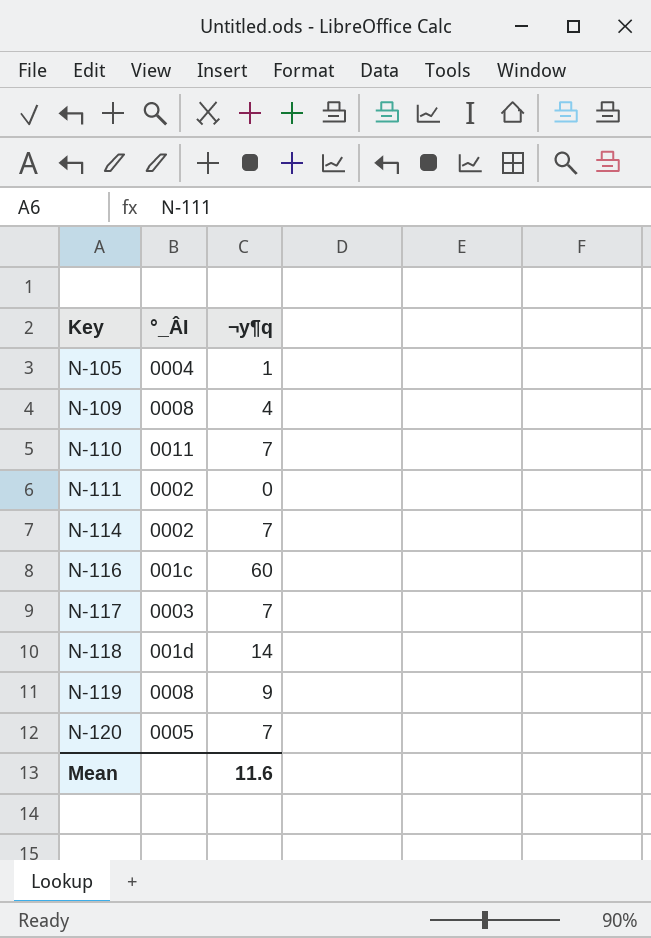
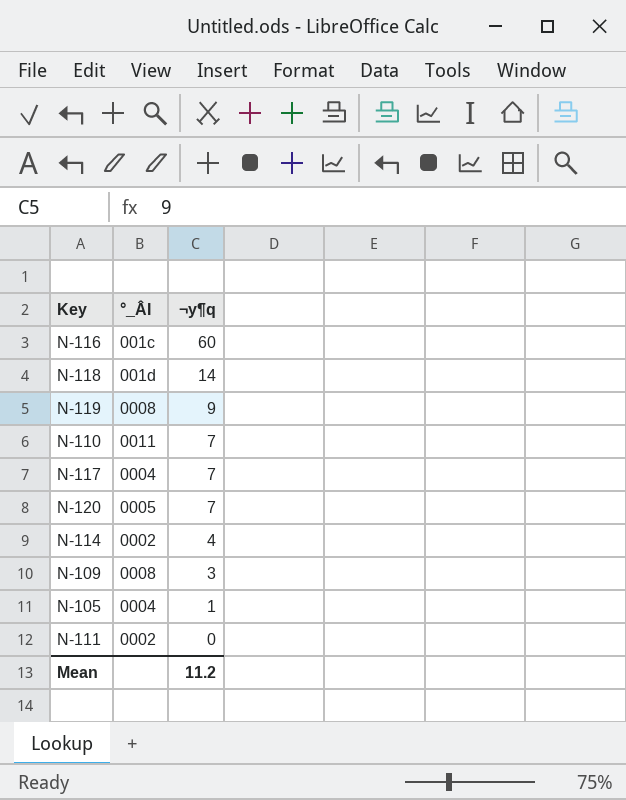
row order: Key ascending -> ¬y¶q descending
N-117 | °_ÂI: 0003 -> 0004
N-114 | ¬y¶q: 7 -> 4
N-109 | ¬y¶q: 4 -> 3
Mean | ¬y¶q: 11.6 -> 11.2

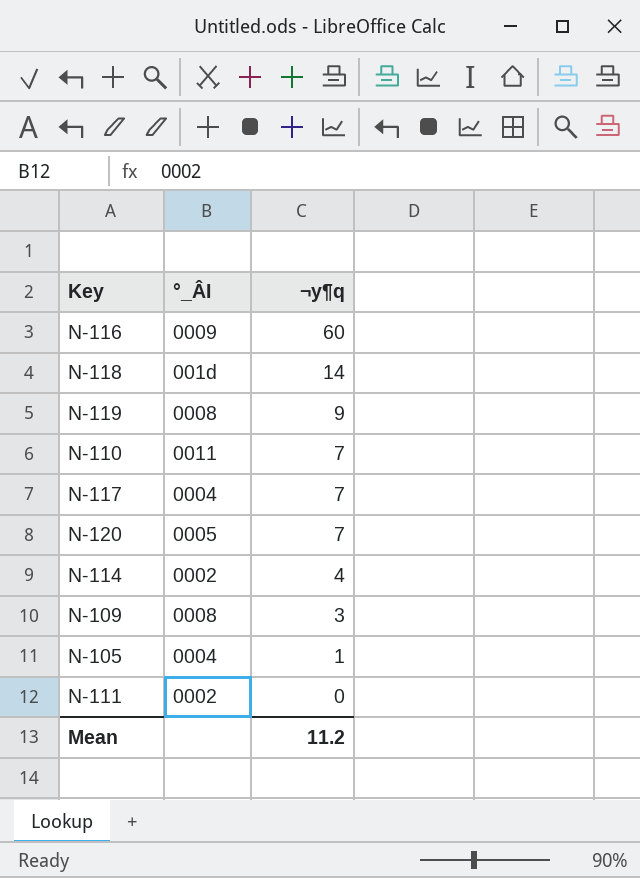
N-116 | °_ÂI: 001c -> 0009

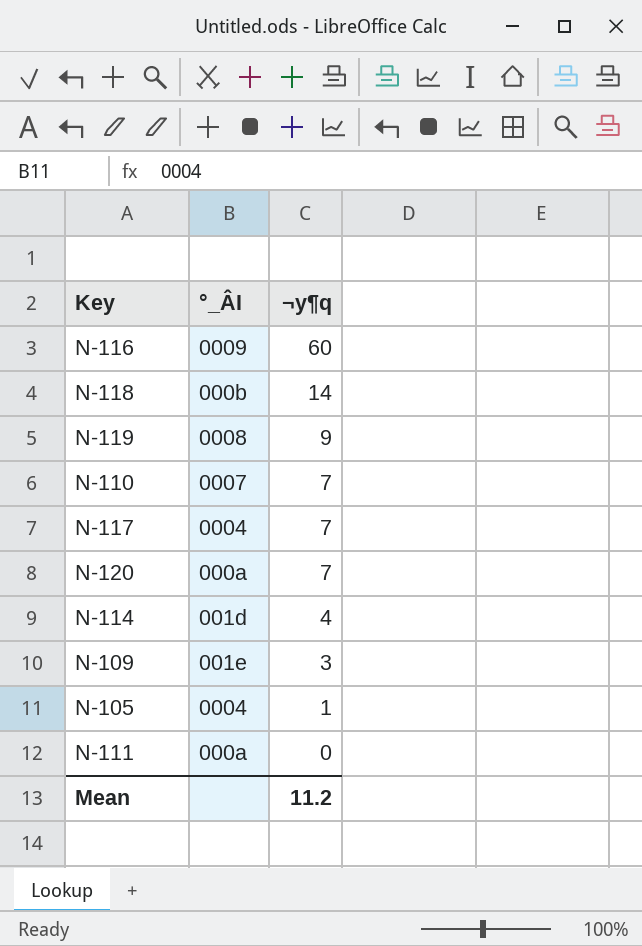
N-118 | °_ÂI: 001d -> 000b
N-110 | °_ÂI: 0011 -> 0007
N-120 | °_ÂI: 0005 -> 000a
N-114 | °_ÂI: 0002 -> 001d
N-109 | °_ÂI: 0008 -> 001e
N-111 | °_ÂI: 0002 -> 000a

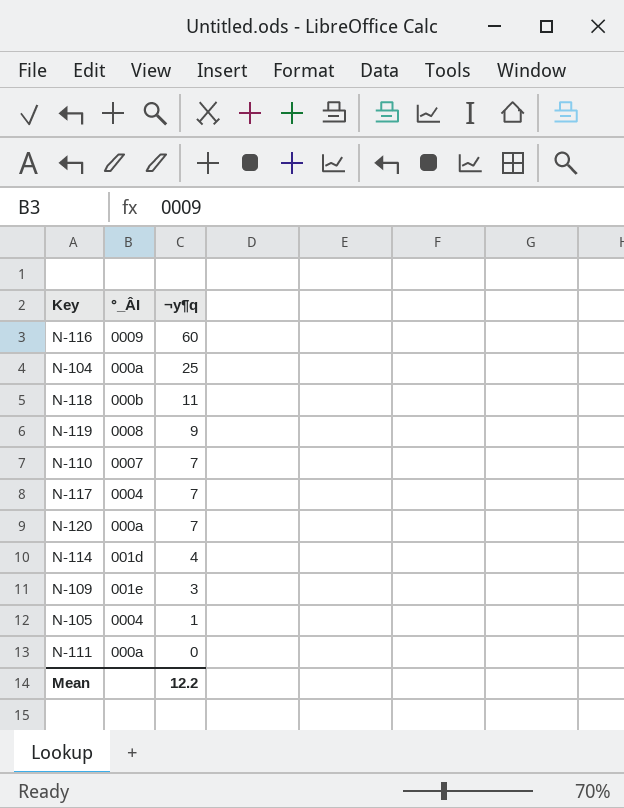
row N-104: none -> 000a | 25
N-118 | ¬y¶q: 14 -> 11
Mean | ¬y¶q: 11.2 -> 12.2

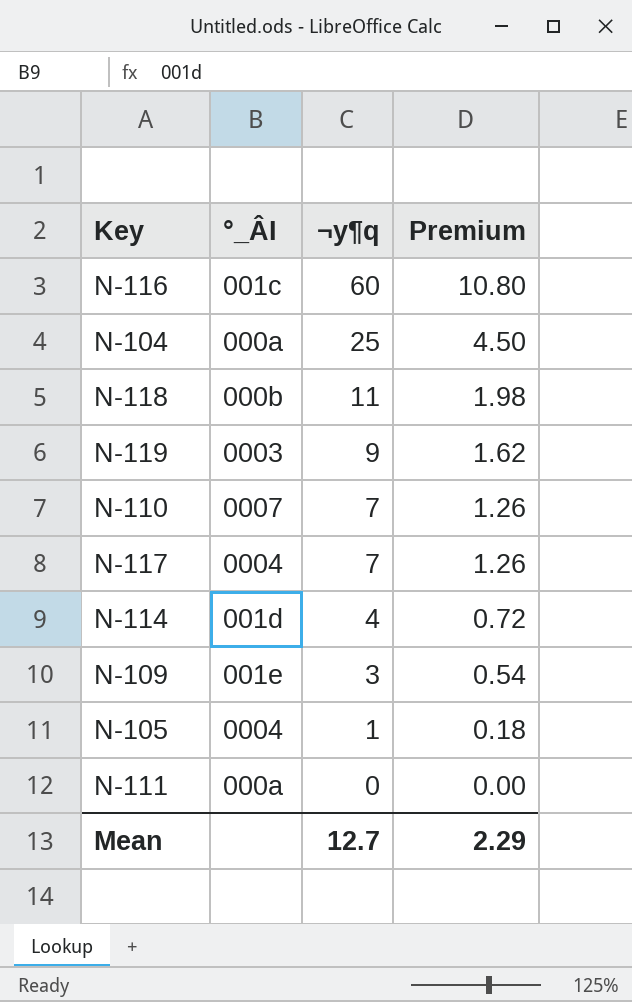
column Premium | formula: none -> [¬y¶q] * 0.18
row N-120: 000a | 7 -> none
N-116 | °_ÂI: 0009 -> 001c
N-119 | °_ÂI: 0008 -> 0003
Mean | ¬y¶q: 12.2 -> 12.7

